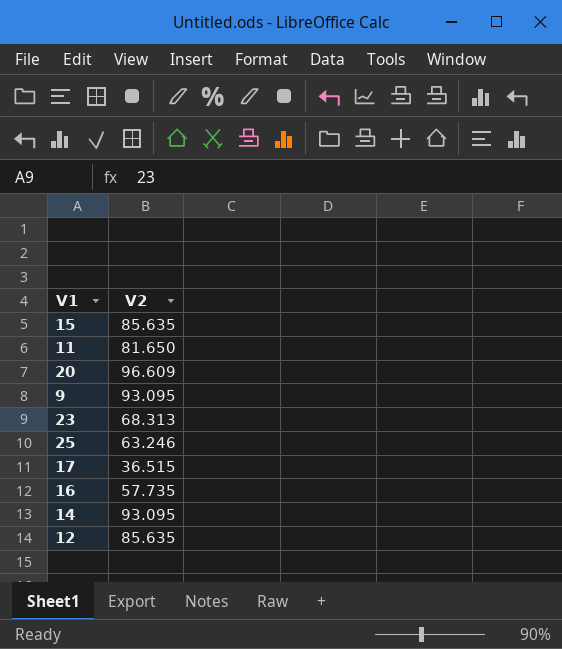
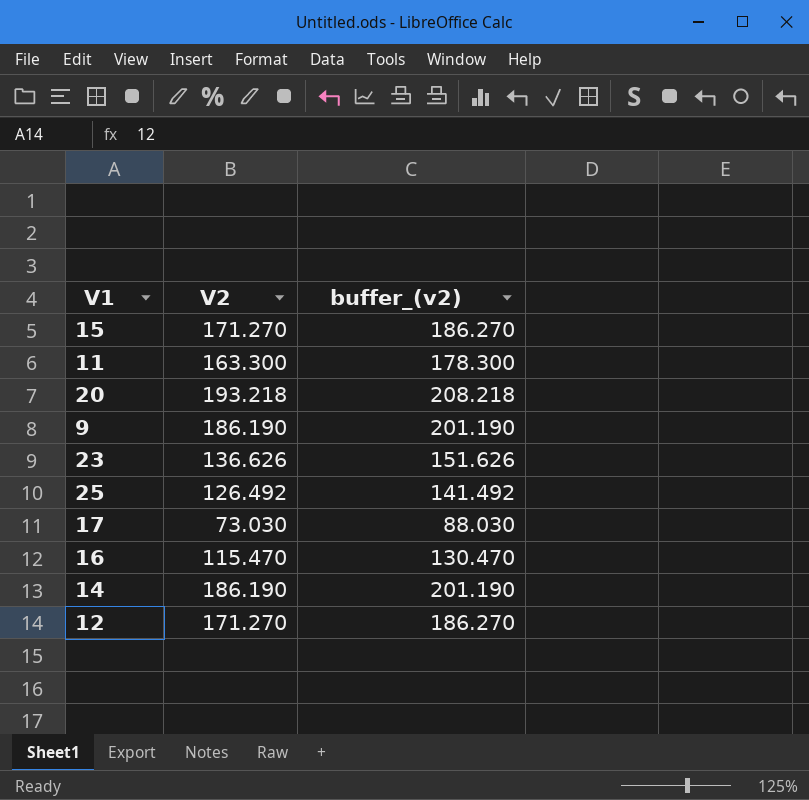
column buffer_(v2) | formula: none -> [V2] + 15
15 | V2: 85.635 -> 171.270
11 | V2: 81.650 -> 163.300
20 | V2: 96.609 -> 193.218
9 | V2: 93.095 -> 186.190
23 | V2: 68.313 -> 136.626
25 | V2: 63.246 -> 126.492
17 | V2: 36.515 -> 73.030
16 | V2: 57.735 -> 115.470
14 | V2: 93.095 -> 186.190
12 | V2: 85.635 -> 171.270

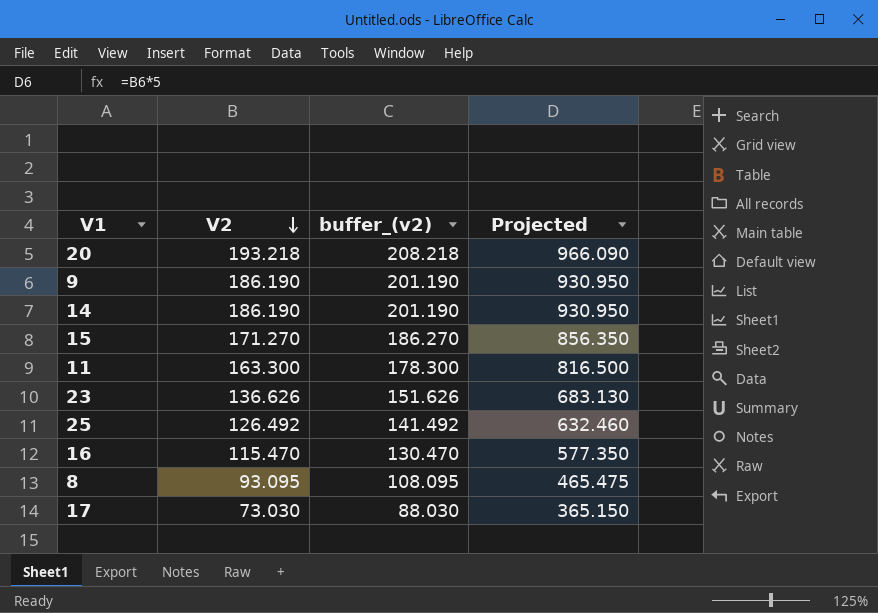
row order: none -> V2 descending
column Projected | formula: none -> [V2] * 5
row 12: 171.270 | 186.270 -> none
row 8: none -> 93.095 | 108.095 | 465.475

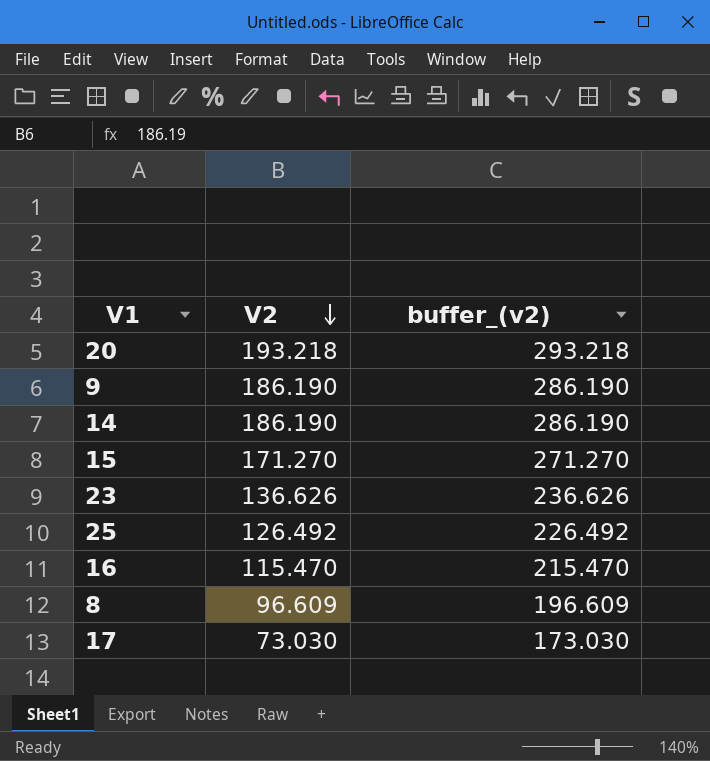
column Projected | formula: [V2] * 5 -> none
column buffer_(v2) | formula: [V2] + 15 -> [V2] + 100
row 11: 163.300 | 178.300 | 816.500 -> none
8 | V2: 93.095 -> 96.609

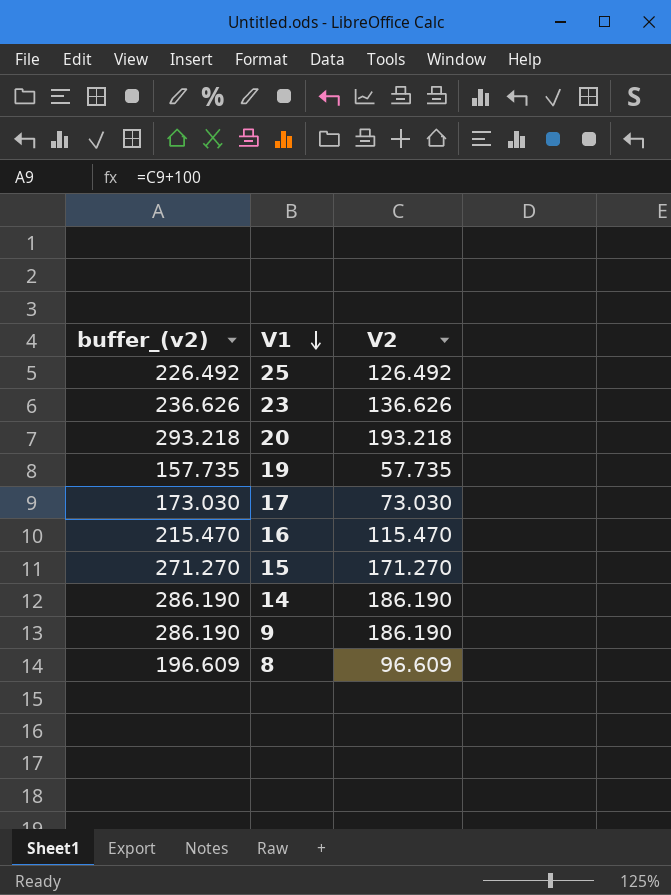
row order: V2 descending -> V1 descending
column buffer_(v2) | position: 3 -> 1
row 19: none -> 157.735 | 57.735

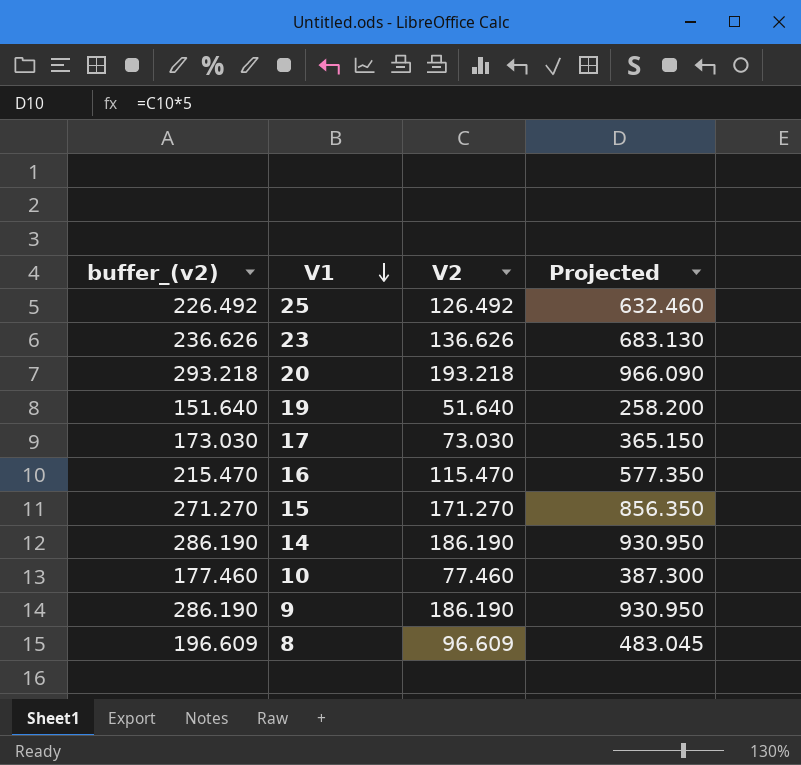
column Projected | formula: none -> [V2] * 5
19 | buffer_(v2): 157.735 -> 151.640
19 | V2: 57.735 -> 51.640
row 10: none -> 177.460 | 77.460 | 387.300

